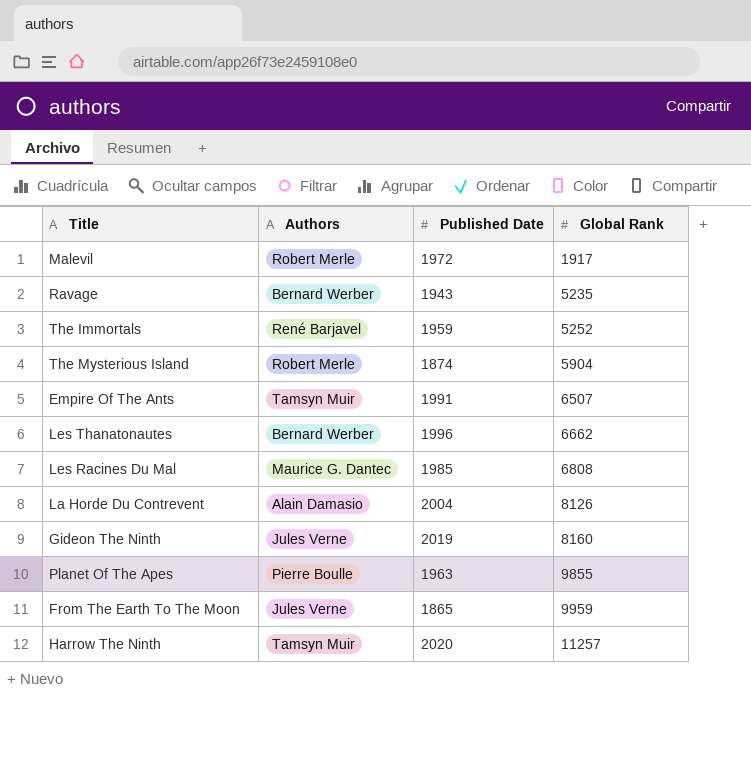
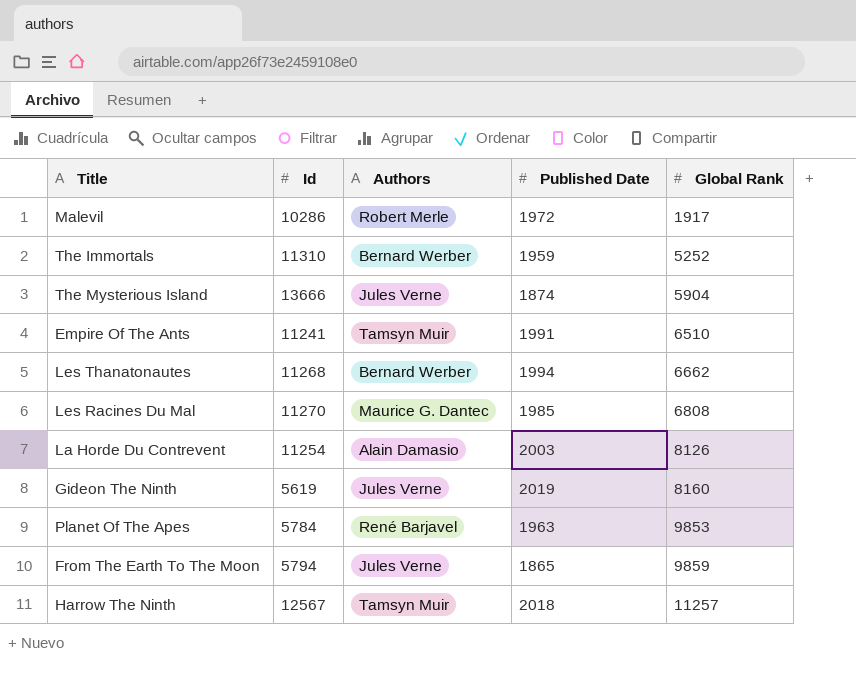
column Id | position: none -> 2
row Ravage: Bernard Werber | 1943 | 5235 -> none
The Immortals | Authors: René Barjavel -> Bernard Werber
The Mysterious Island | Authors: Robert Merle -> Jules Verne
Empire Of The Ants | Global Rank: 6507 -> 6510
Les Thanatonautes | Published Date: 1996 -> 1994
La Horde Du Contrevent | Published Date: 2004 -> 2003
Planet Of The Apes | Authors: Pierre Boulle -> René Barjavel
Planet Of The Apes | Global Rank: 9855 -> 9853
From The Earth To The Moon | Global Rank: 9959 -> 9859
Harrow The Ninth | Published Date: 2020 -> 2018

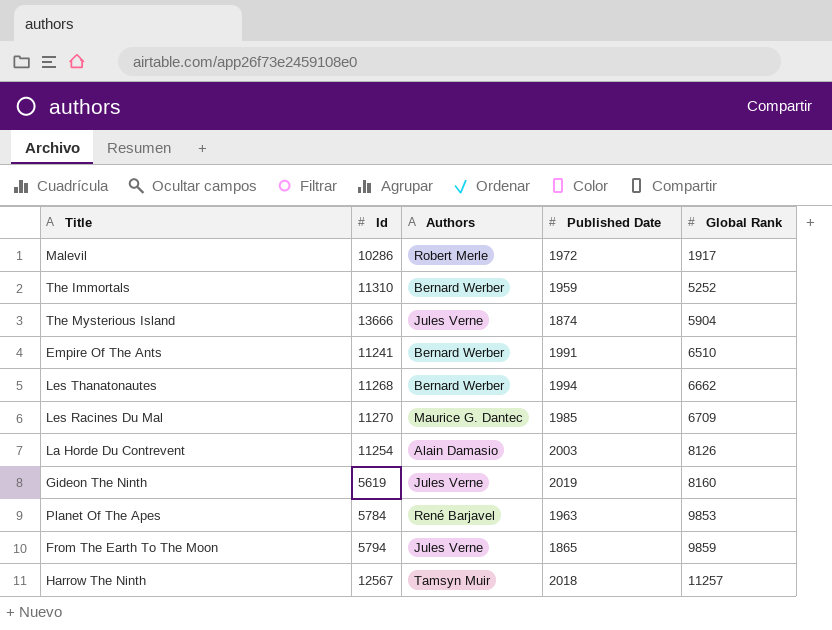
Empire Of The Ants | Authors: Tamsyn Muir -> Bernard Werber
Les Racines Du Mal | Global Rank: 6808 -> 6709

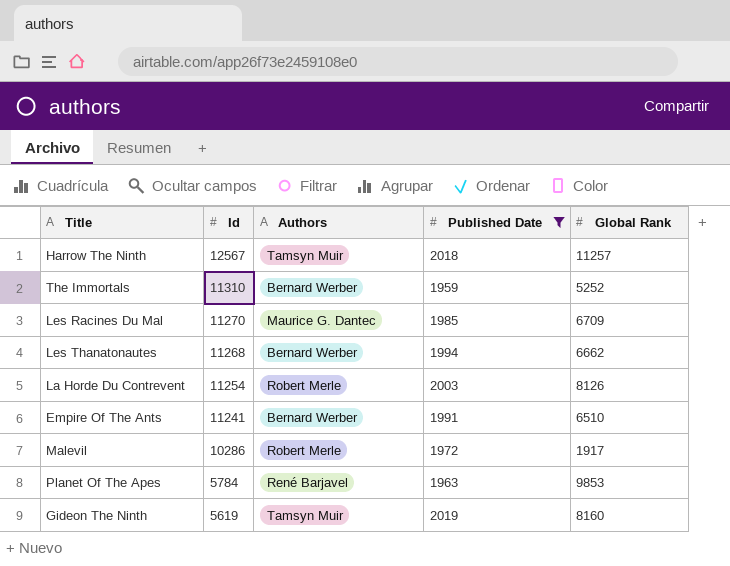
filter: none -> Published Date >= 1959
row order: Global Rank ascending -> Id descending
La Horde Du Contrevent | Authors: Alain Damasio -> Robert Merle
Gideon The Ninth | Authors: Jules Verne -> Tamsyn Muir

